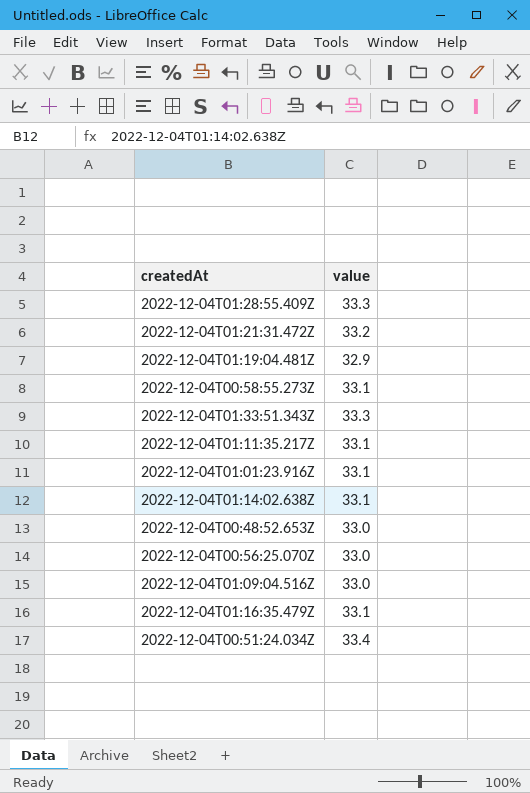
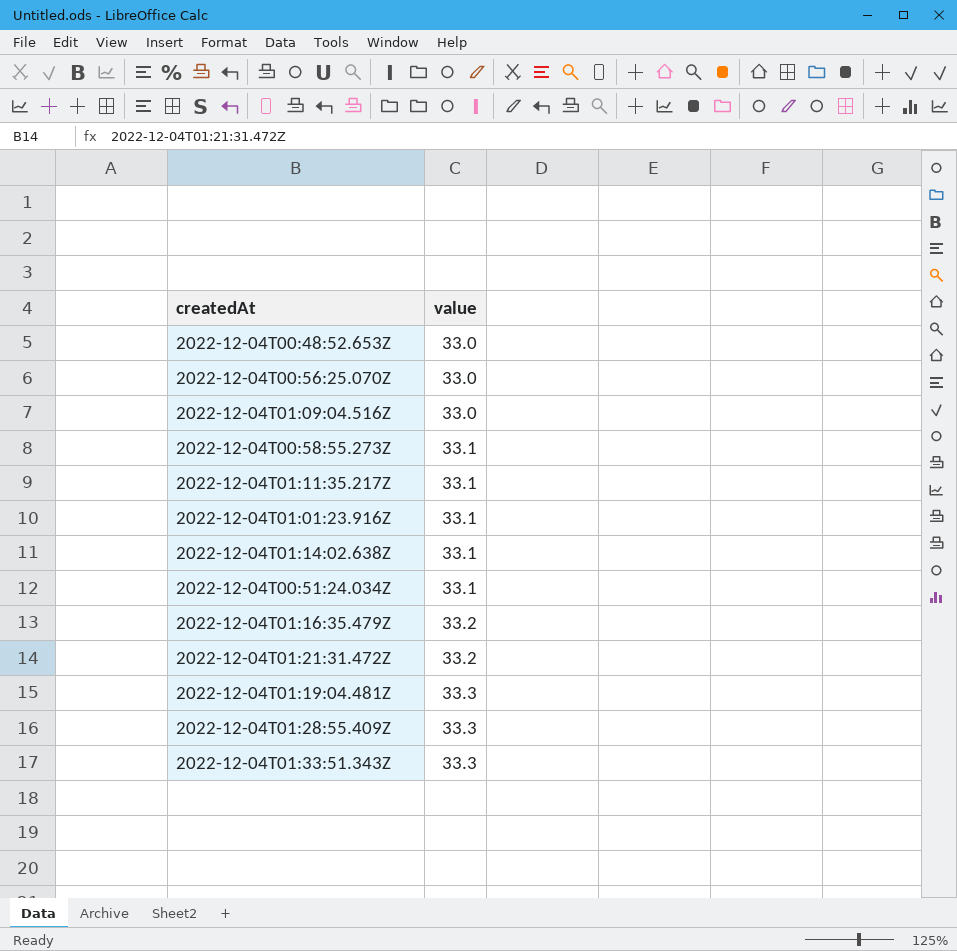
row order: none -> value ascending
2022-12-04T00:51:24.034Z | value: 33.4 -> 33.1
2022-12-04T01:16:35.479Z | value: 33.1 -> 33.2
2022-12-04T01:19:04.481Z | value: 32.9 -> 33.3

